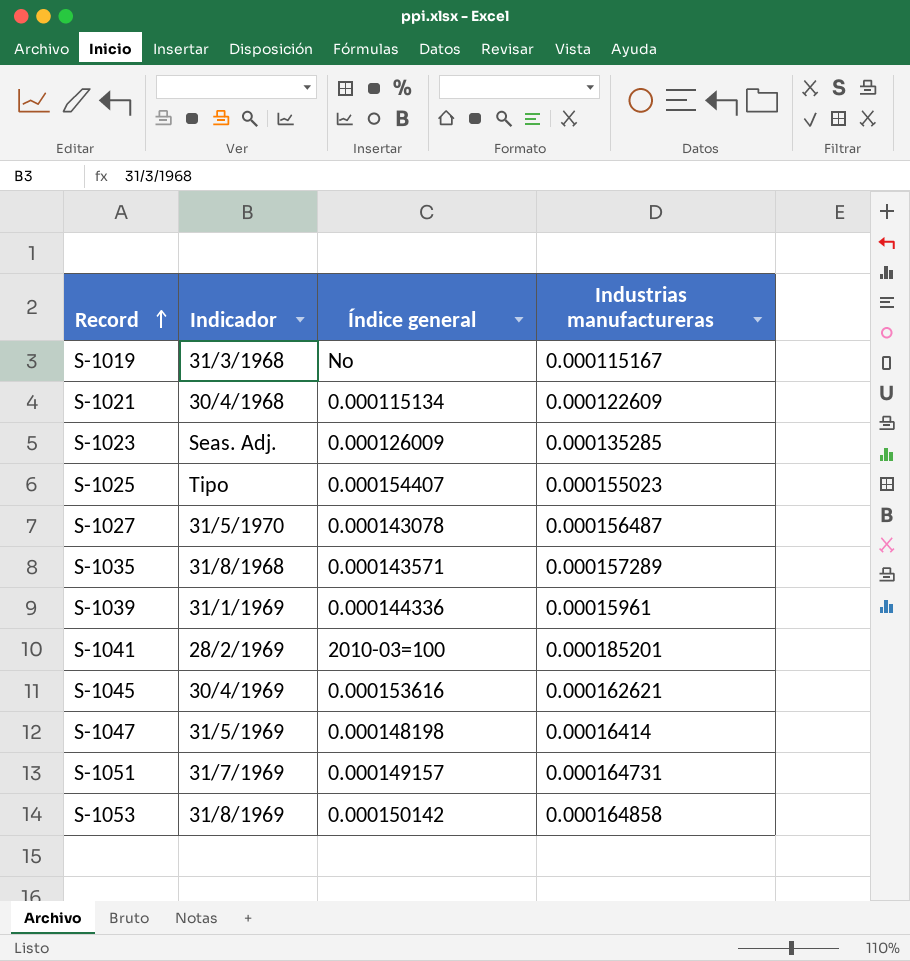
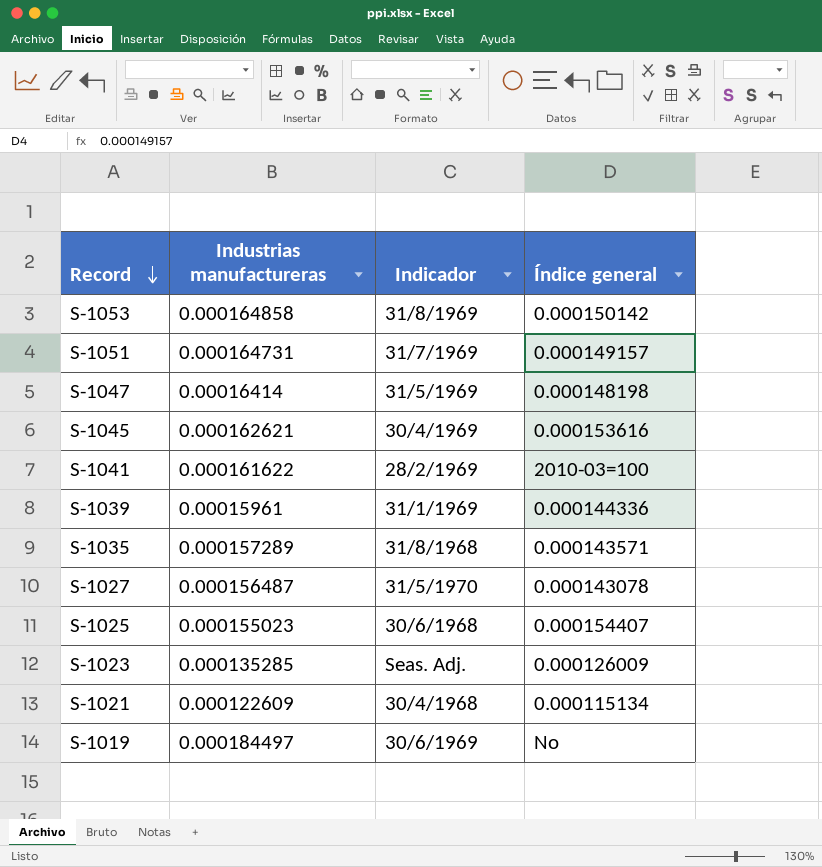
row order: Record ascending -> Record descending
column Industrias manufactureras | position: 4 -> 2
S-1041 | Industrias manufactureras: 0.000185201 -> 0.000161622
S-1025 | Indicador: Tipo -> 30/6/1968
S-1019 | Industrias manufactureras: 0.000115167 -> 0.000184497
S-1019 | Indicador: 31/3/1968 -> 30/6/1969

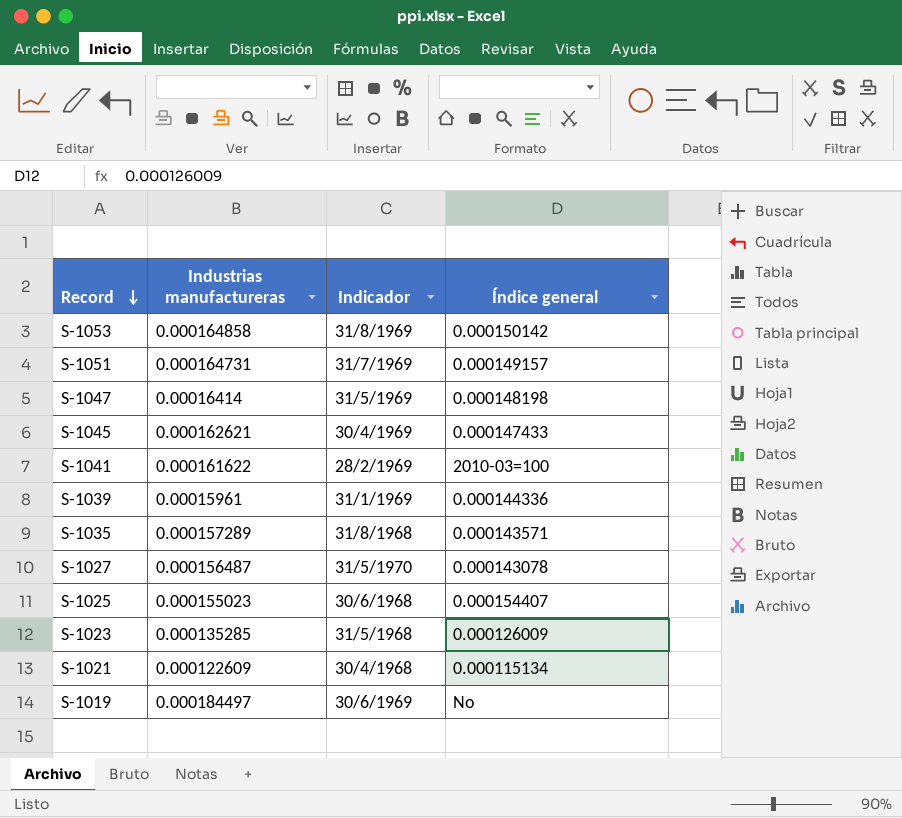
S-1045 | Índice general: 0.000153616 -> 0.000147433
S-1023 | Indicador: Seas. Adj. -> 31/5/1968

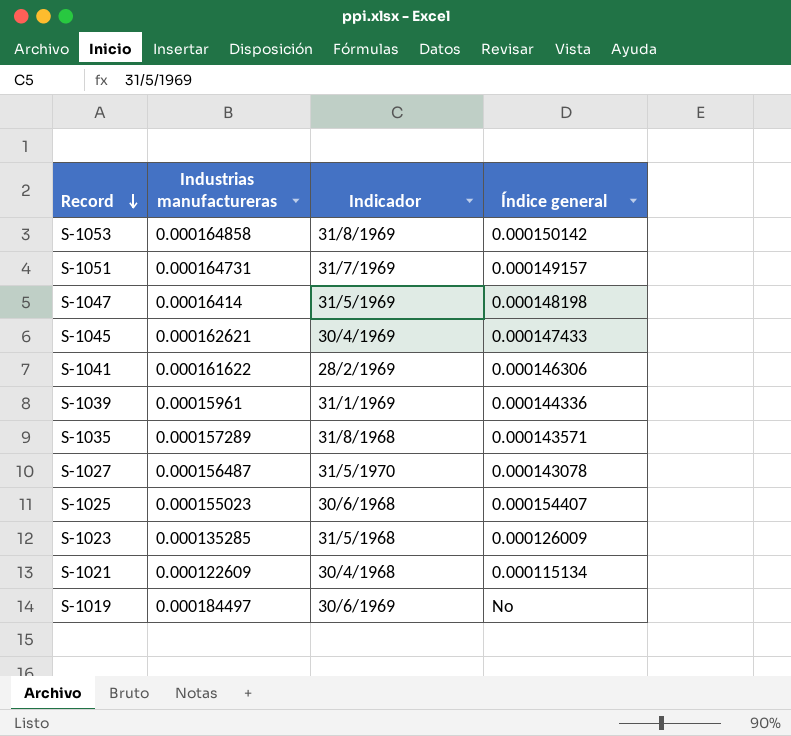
S-1041 | Índice general: 2010-03=100 -> 0.000146306

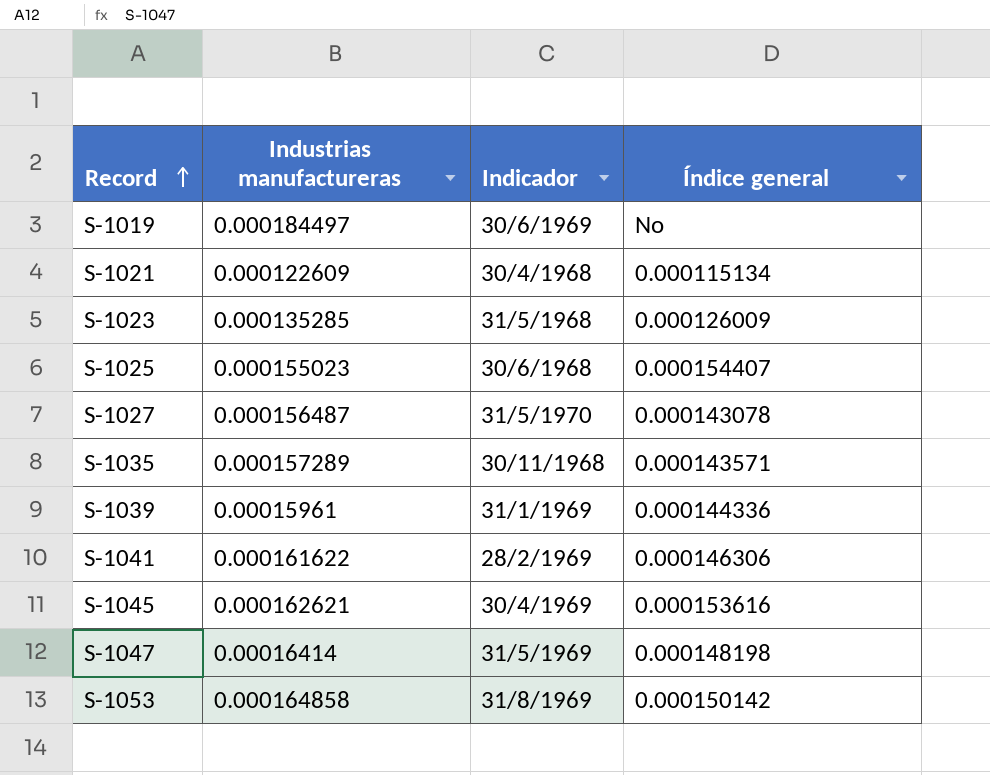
row order: Record descending -> Record ascending
row S-1051: 0.000164731 | 31/7/1969 | 0.000149157 -> none
S-1035 | Indicador: 31/8/1968 -> 30/11/1968
S-1045 | Índice general: 0.000147433 -> 0.000153616

